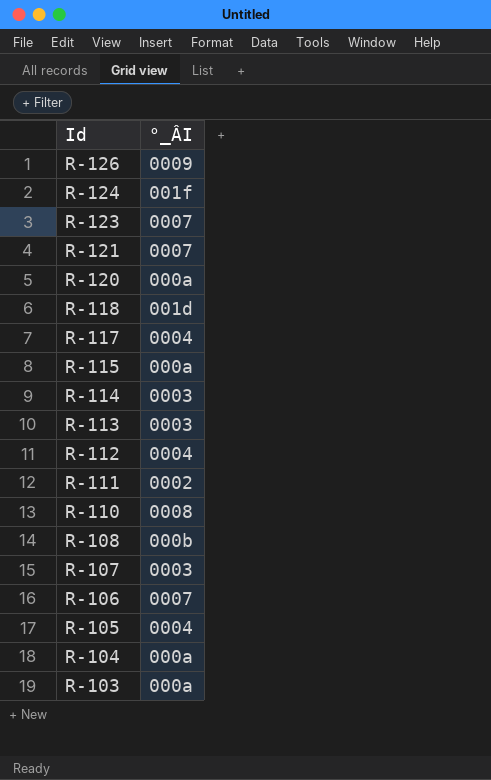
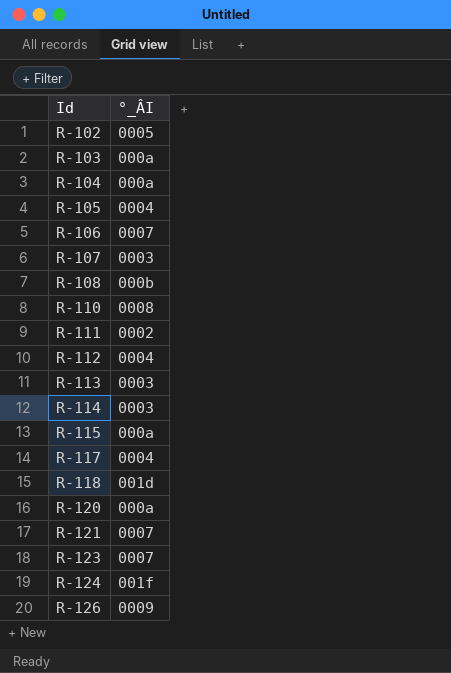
row order: Id descending -> Id ascending
row R-102: none -> 0005

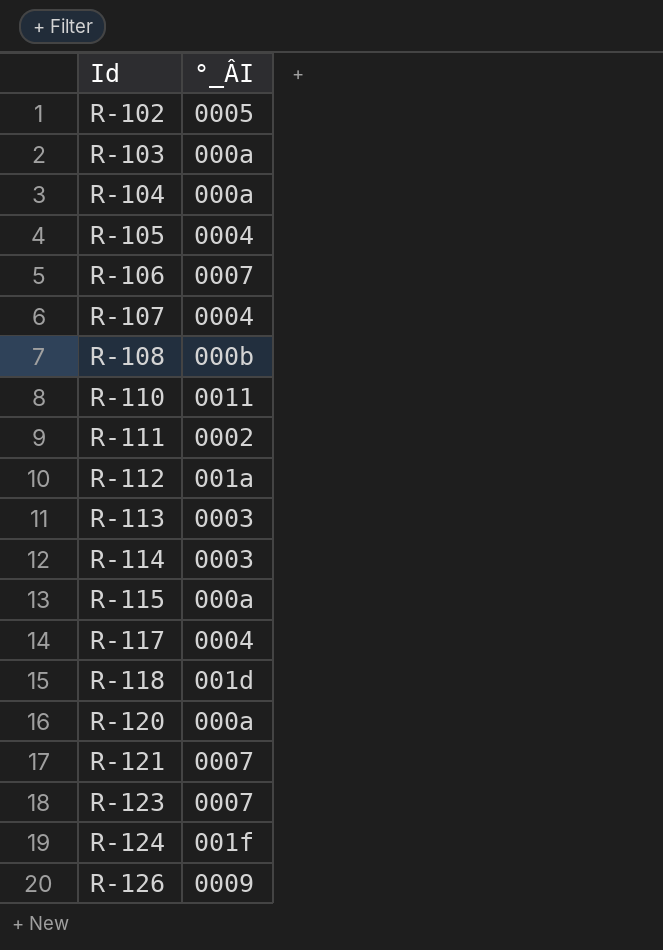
R-107 | °_ÂI: 0003 -> 0004
R-110 | °_ÂI: 0008 -> 0011
R-112 | °_ÂI: 0004 -> 001a

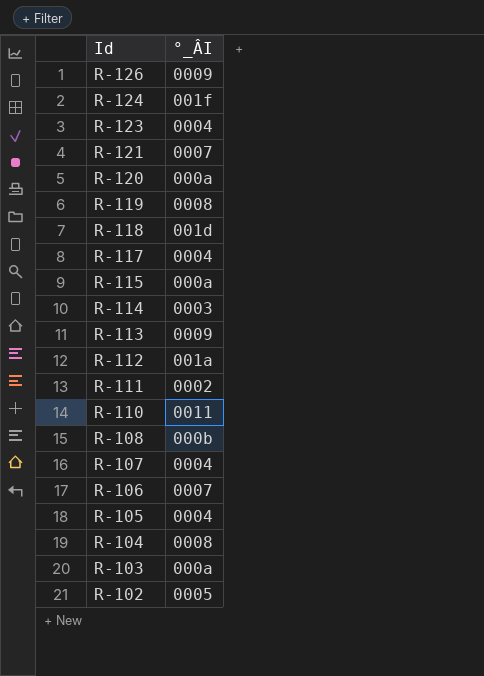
row order: Id ascending -> Id descending
R-123 | °_ÂI: 0007 -> 0004
row R-119: none -> 0008
R-113 | °_ÂI: 0003 -> 0009
R-104 | °_ÂI: 000a -> 0008

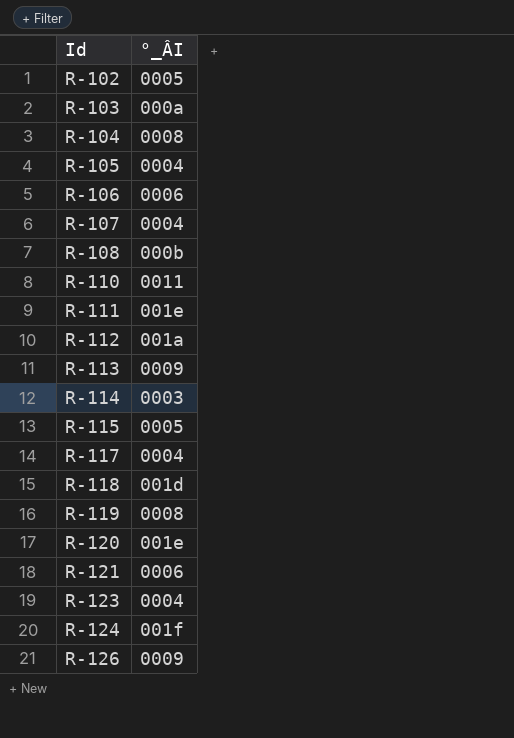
row order: Id descending -> Id ascending
R-106 | °_ÂI: 0007 -> 0006
R-111 | °_ÂI: 0002 -> 001e
R-115 | °_ÂI: 000a -> 0005
R-120 | °_ÂI: 000a -> 001e
R-121 | °_ÂI: 0007 -> 0006

